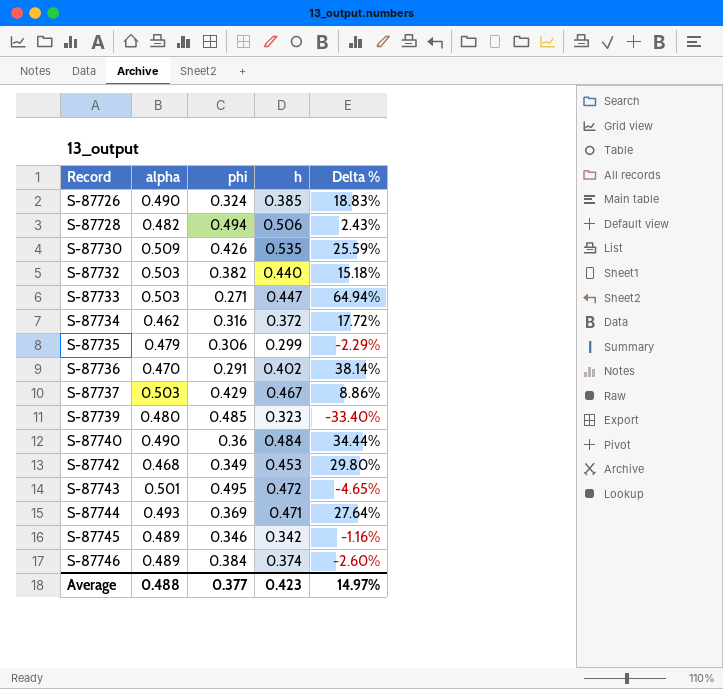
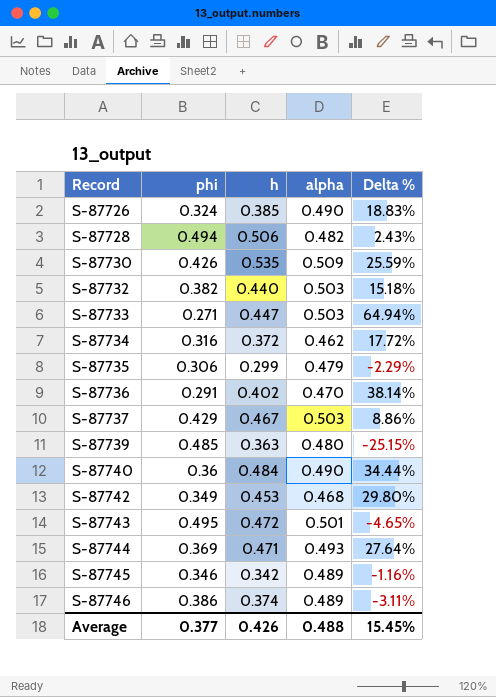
column alpha | position: 2 -> 4
S-87739 | h: 0.323 -> 0.363
S-87739 | Delta %: -33.40% -> -25.15%
S-87746 | phi: 0.384 -> 0.386
S-87746 | Delta %: -2.60% -> -3.11%
Average | h: 0.423 -> 0.426
Average | Delta %: 14.97% -> 15.45%

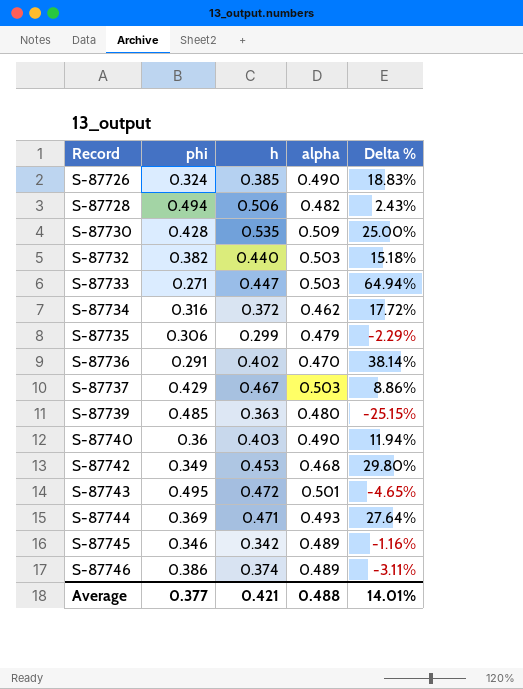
S-87730 | phi: 0.426 -> 0.428
S-87730 | Delta %: 25.59% -> 25.00%
S-87740 | h: 0.484 -> 0.403
S-87740 | Delta %: 34.44% -> 11.94%
Average | h: 0.426 -> 0.421
Average | Delta %: 15.45% -> 14.01%

